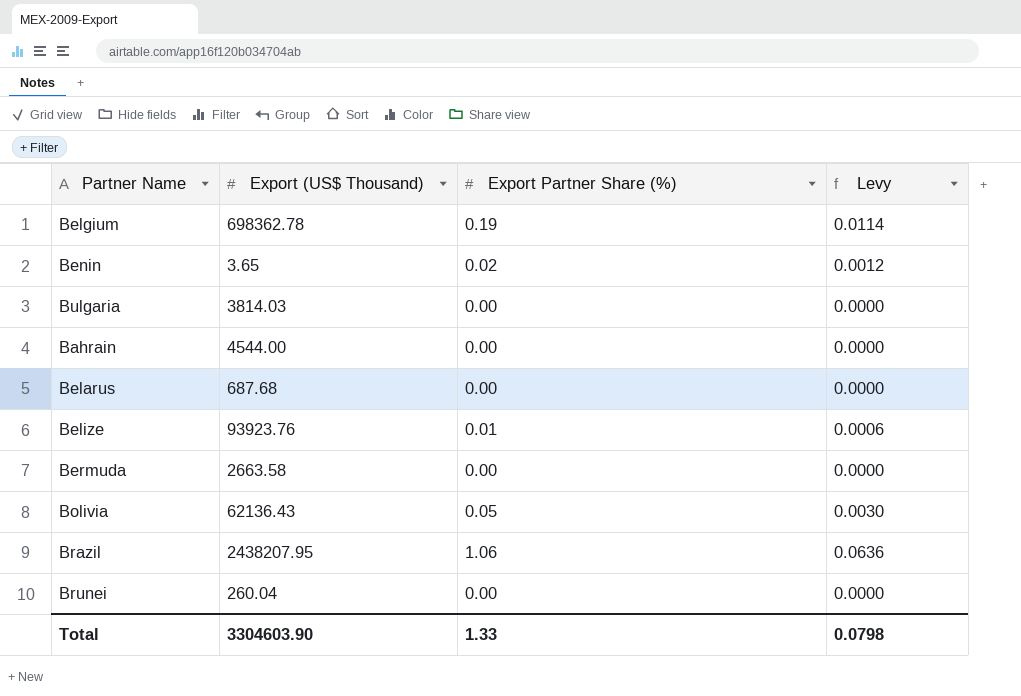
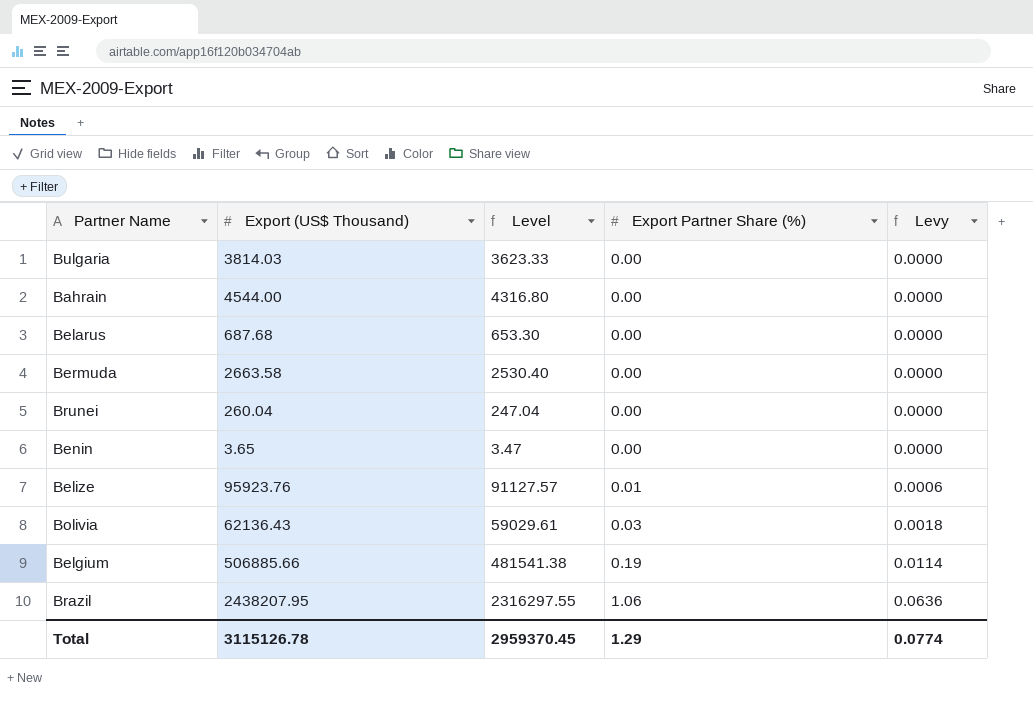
row order: none -> Export Partner Share (%) ascending
column Level | formula: none -> [Export (US$ Thousand)] * 0.95
Benin | Export Partner Share (%): 0.02 -> 0.00
Benin | Levy: 0.0012 -> 0.0000
Belize | Export (US$ Thousand): 93923.76 -> 95923.76
Bolivia | Export Partner Share (%): 0.05 -> 0.03
Bolivia | Levy: 0.0030 -> 0.0018
Belgium | Export (US$ Thousand): 698362.78 -> 506885.66
Total | Export (US$ Thousand): 3304603.90 -> 3115126.78
Total | Export Partner Share (%): 1.33 -> 1.29
Total | Levy: 0.0798 -> 0.0774

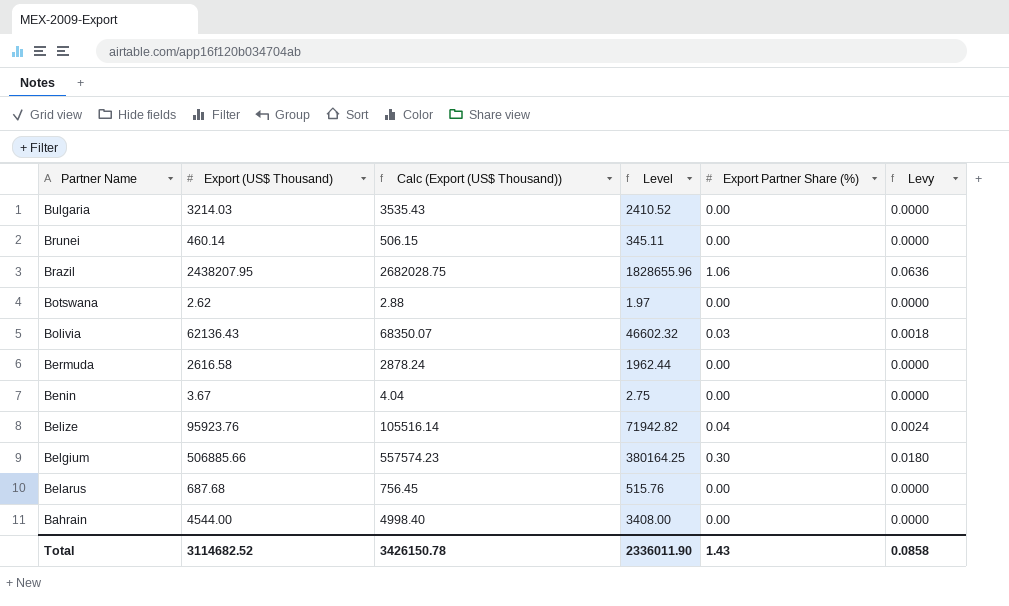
row order: Export Partner Share (%) ascending -> Partner Name descending
column Calc (Export (US$ Thousand)) | formula: none -> [Export (US$ Thousand)] * 1.1
column Level | formula: [Export (US$ Thousand)] * 0.95 -> [Export (US$ Thousand)] * 0.75
Bulgaria | Export (US$ Thousand): 3814.03 -> 3214.03
Brunei | Export (US$ Thousand): 260.04 -> 460.14
row Botswana: none -> 2.62 | 2.88 | 1.97 | 0.00 | 0.0000
Bermuda | Export (US$ Thousand): 2663.58 -> 2616.58
Benin | Export (US$ Thousand): 3.65 -> 3.67
Belize | Export Partner Share (%): 0.01 -> 0.04
Belize | Levy: 0.0006 -> 0.0024
Belgium | Export Partner Share (%): 0.19 -> 0.30
Belgium | Levy: 0.0114 -> 0.0180
Total | Export (US$ Thousand): 3115126.78 -> 3114682.52
Total | Level: 2959370.45 -> 2336011.90
Total | Export Partner Share (%): 1.29 -> 1.43
Total | Levy: 0.0774 -> 0.0858

